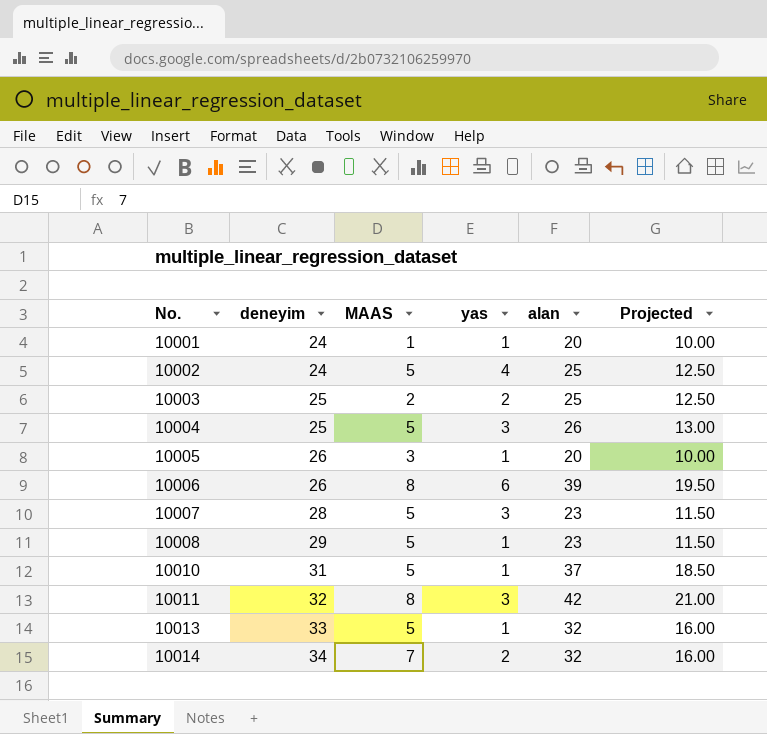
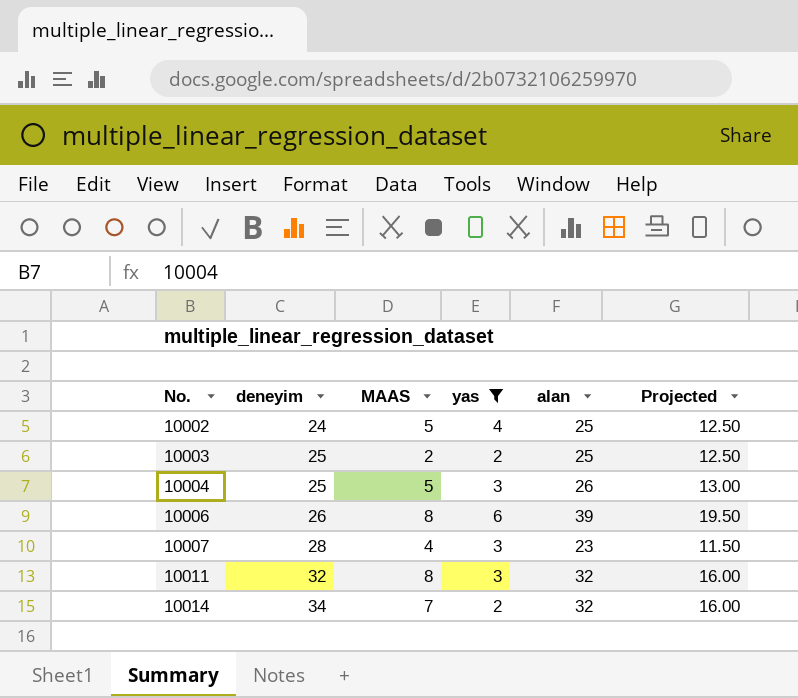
filter: none -> yas != 1
10007 | MAAS: 5 -> 4
10011 | alan: 42 -> 32
10011 | Projected: 21.00 -> 16.00

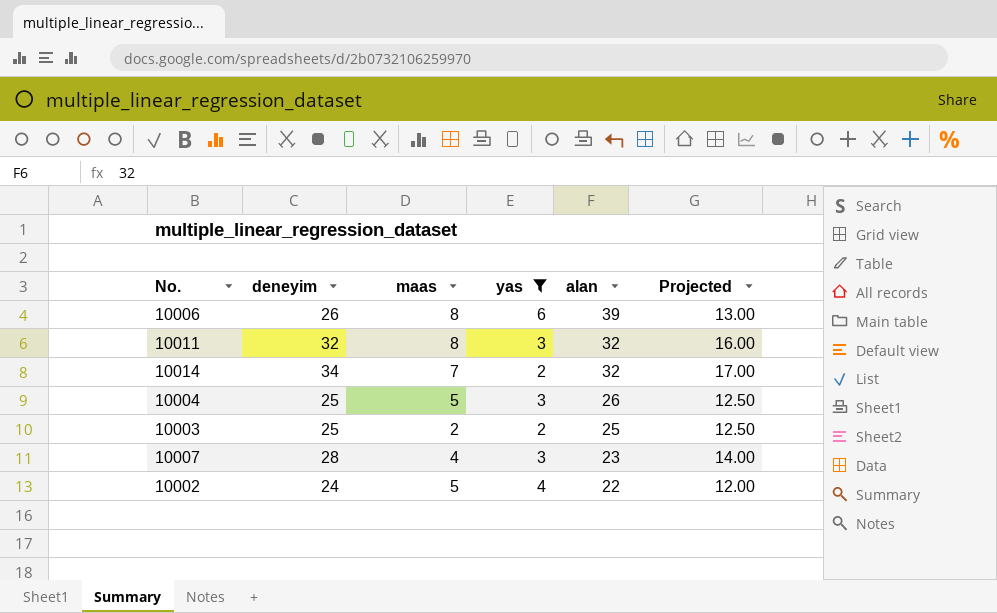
row order: No. ascending -> alan descending
column name: MAAS -> maas
column Projected | formula: [alan] * 0.5 -> [deneyim] * 0.5
10002 | alan: 25 -> 22

